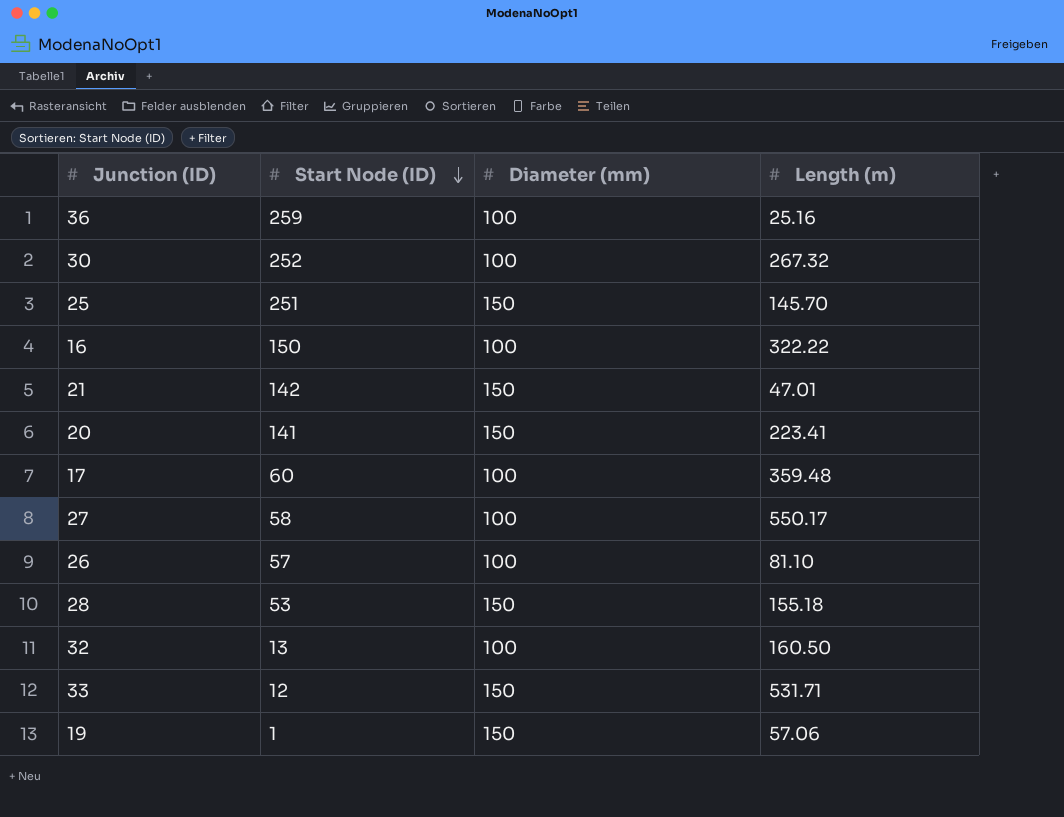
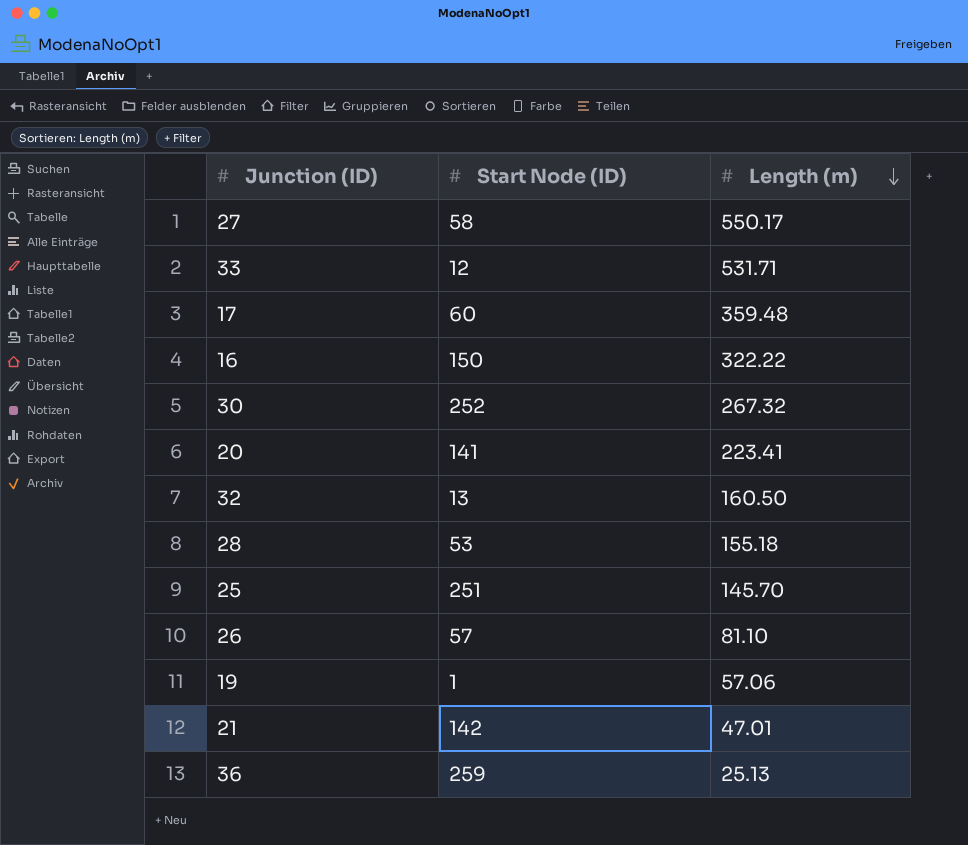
row order: Start Node (ID) descending -> Length (m) descending
column Diameter (mm) | position: 3 -> none
36 | Length (m): 25.16 -> 25.13

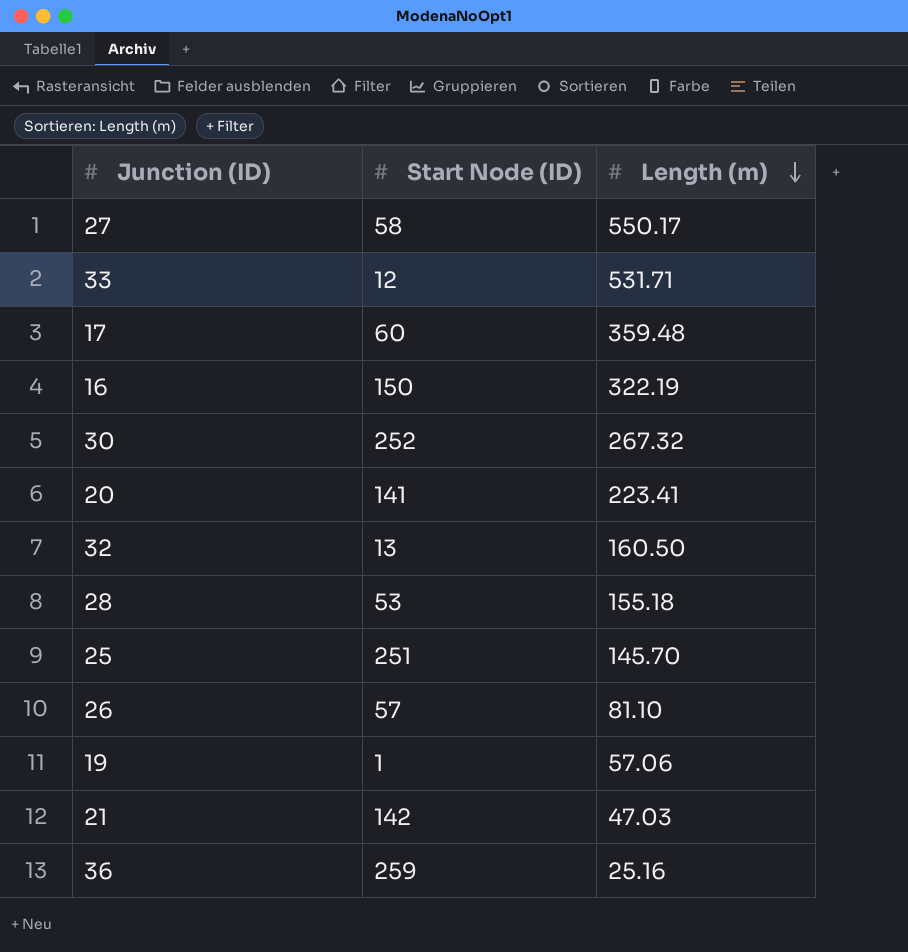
16 | Length (m): 322.22 -> 322.19
21 | Length (m): 47.01 -> 47.03
36 | Length (m): 25.13 -> 25.16

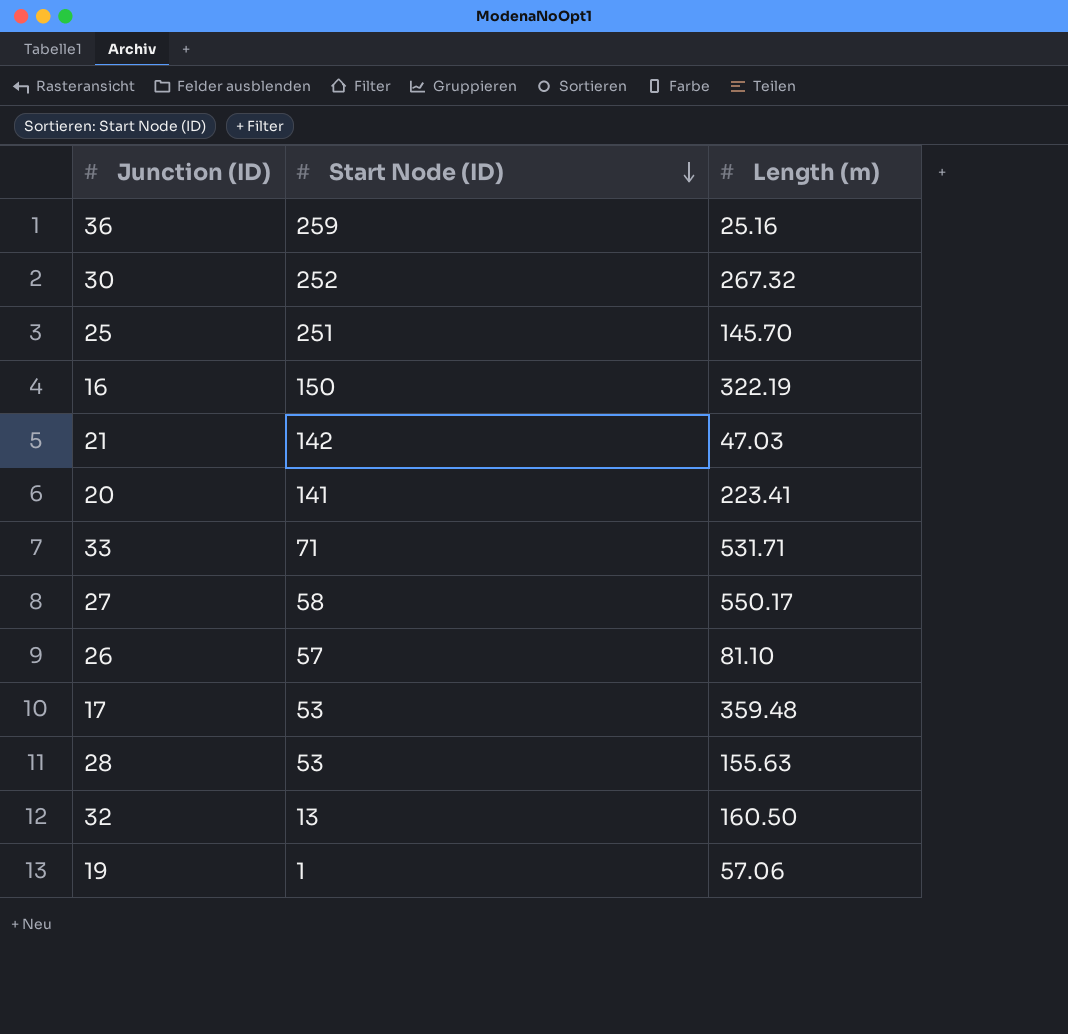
row order: Length (m) descending -> Start Node (ID) descending
33 | Start Node (ID): 12 -> 71
17 | Start Node (ID): 60 -> 53
28 | Length (m): 155.18 -> 155.63

